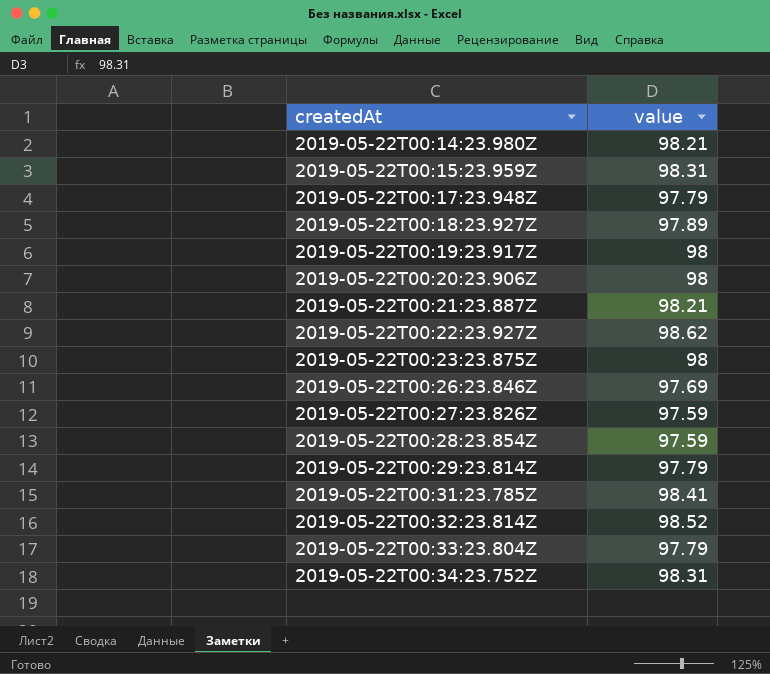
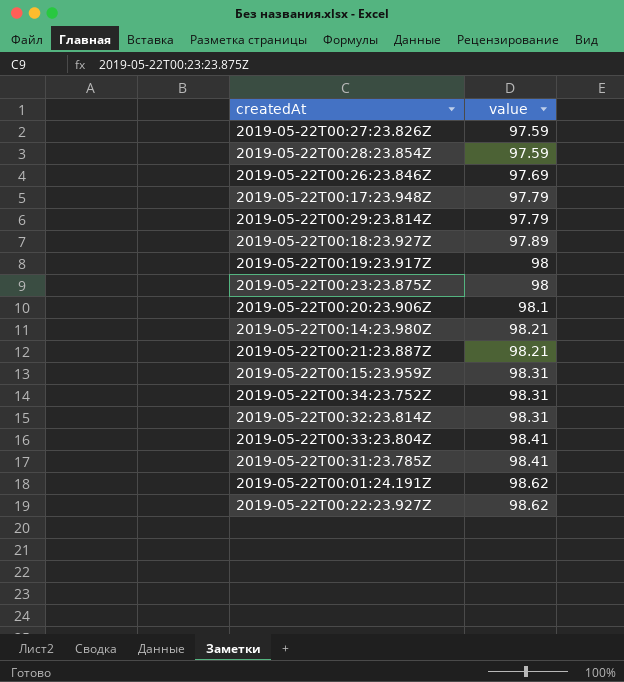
row order: createdAt ascending -> value ascending
2019-05-22T00:20:23.906Z | value: 98 -> 98.1
2019-05-22T00:32:23.814Z | value: 98.52 -> 98.31
2019-05-22T00:33:23.804Z | value: 97.79 -> 98.41
row 2019-05-22T00:01:24.191Z: none -> 98.62

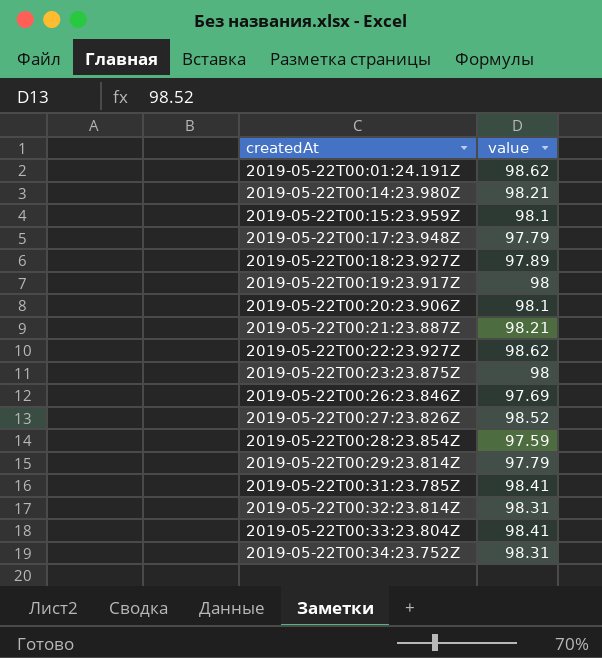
row order: value ascending -> createdAt ascending
2019-05-22T00:15:23.959Z | value: 98.31 -> 98.1
2019-05-22T00:27:23.826Z | value: 97.59 -> 98.52

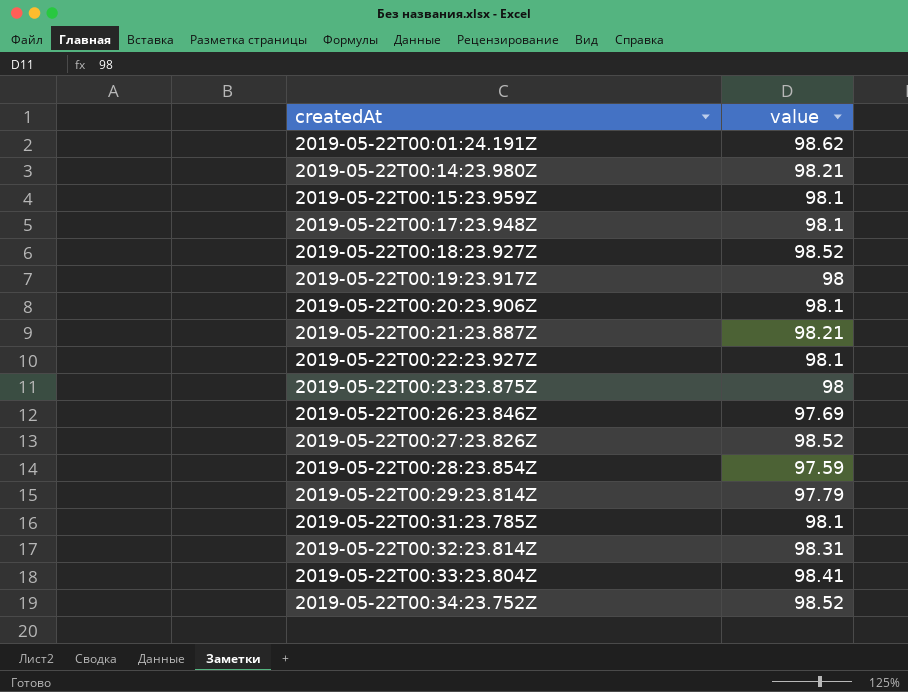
2019-05-22T00:17:23.948Z | value: 97.79 -> 98.1
2019-05-22T00:18:23.927Z | value: 97.89 -> 98.52
2019-05-22T00:22:23.927Z | value: 98.62 -> 98.1
2019-05-22T00:31:23.785Z | value: 98.41 -> 98.1
2019-05-22T00:34:23.752Z | value: 98.31 -> 98.52

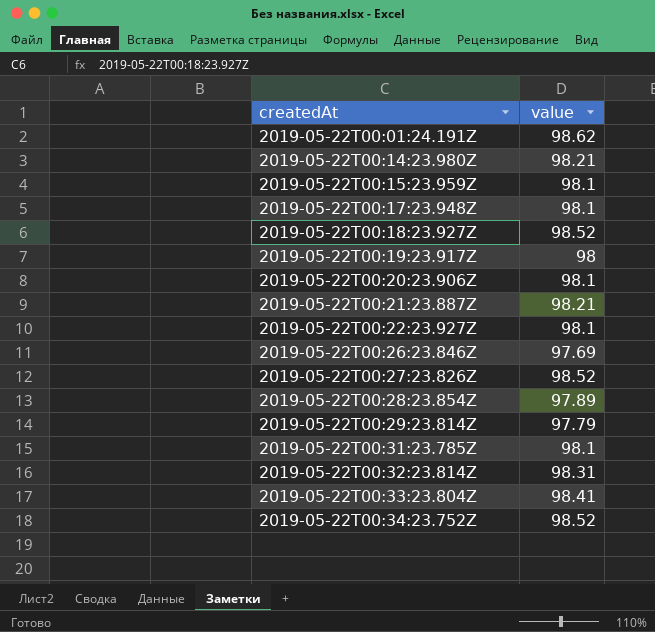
row 2019-05-22T00:23:23.875Z: 98 -> none
2019-05-22T00:28:23.854Z | value: 97.59 -> 97.89

